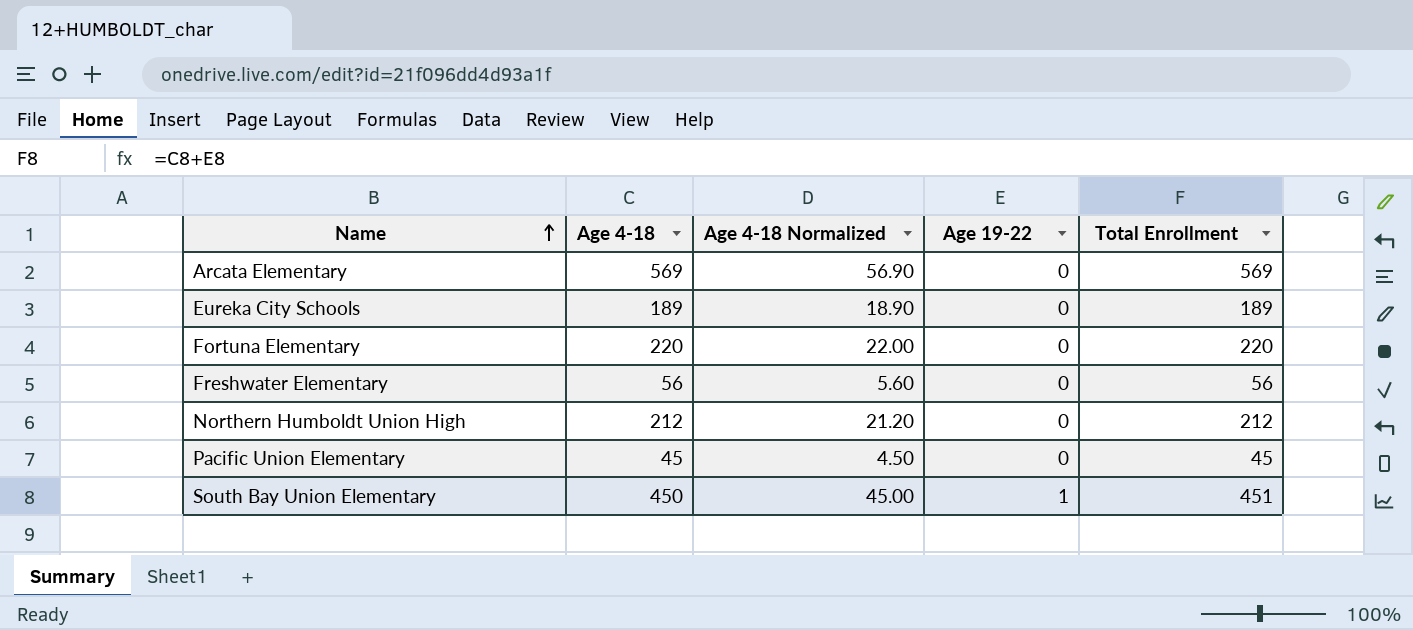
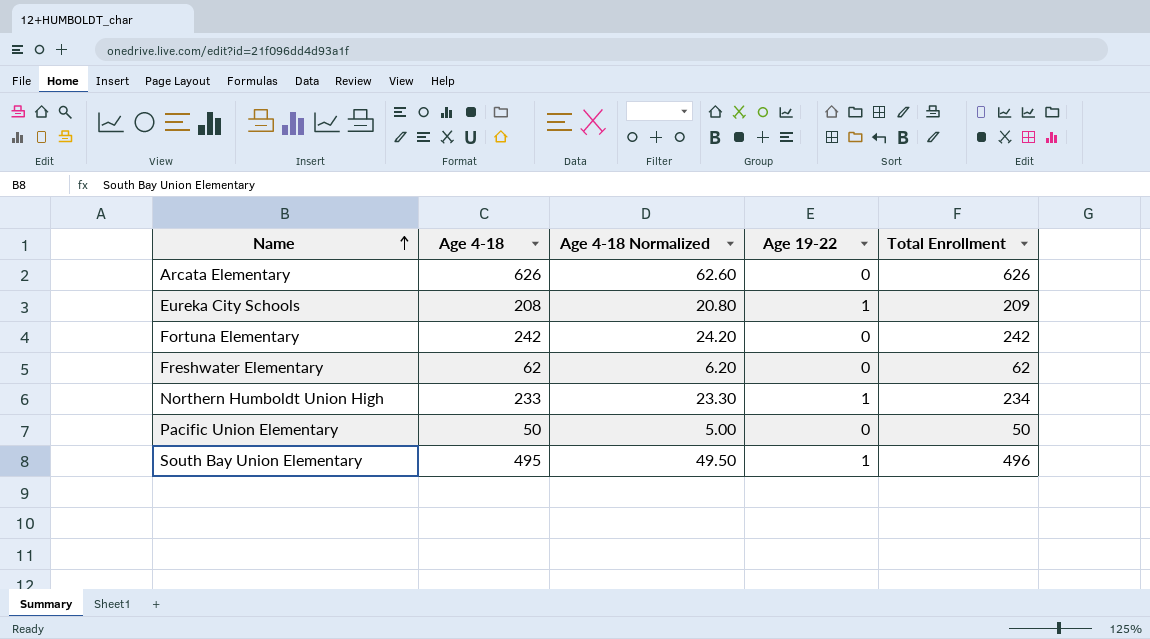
Arcata Elementary | Age 4-18: 569 -> 626
Arcata Elementary | Age 4-18 Normalized: 56.90 -> 62.60
Arcata Elementary | Total Enrollment: 569 -> 626
Eureka City Schools | Age 4-18: 189 -> 208
Eureka City Schools | Age 4-18 Normalized: 18.90 -> 20.80
Eureka City Schools | Age 19-22: 0 -> 1
Eureka City Schools | Total Enrollment: 189 -> 209
Fortuna Elementary | Age 4-18: 220 -> 242
Fortuna Elementary | Age 4-18 Normalized: 22.00 -> 24.20
Fortuna Elementary | Total Enrollment: 220 -> 242
Freshwater Elementary | Age 4-18: 56 -> 62
Freshwater Elementary | Age 4-18 Normalized: 5.60 -> 6.20
Freshwater Elementary | Total Enrollment: 56 -> 62
Northern Humboldt Union High | Age 4-18: 212 -> 233
Northern Humboldt Union High | Age 4-18 Normalized: 21.20 -> 23.30
Northern Humboldt Union High | Age 19-22: 0 -> 1
Northern Humboldt Union High | Total Enrollment: 212 -> 234
Pacific Union Elementary | Age 4-18: 45 -> 50
Pacific Union Elementary | Age 4-18 Normalized: 4.50 -> 5.00
Pacific Union Elementary | Total Enrollment: 45 -> 50
South Bay Union Elementary | Age 4-18: 450 -> 495
South Bay Union Elementary | Age 4-18 Normalized: 45.00 -> 49.50
South Bay Union Elementary | Total Enrollment: 451 -> 496

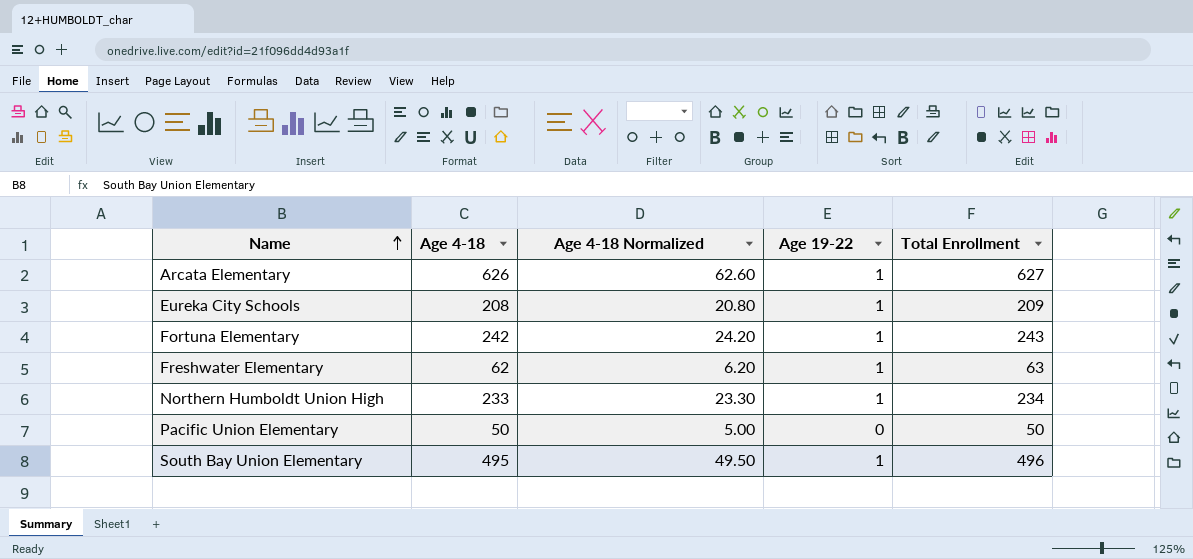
Arcata Elementary | Age 19-22: 0 -> 1
Arcata Elementary | Total Enrollment: 626 -> 627
Fortuna Elementary | Age 19-22: 0 -> 1
Fortuna Elementary | Total Enrollment: 242 -> 243
Freshwater Elementary | Age 19-22: 0 -> 1
Freshwater Elementary | Total Enrollment: 62 -> 63

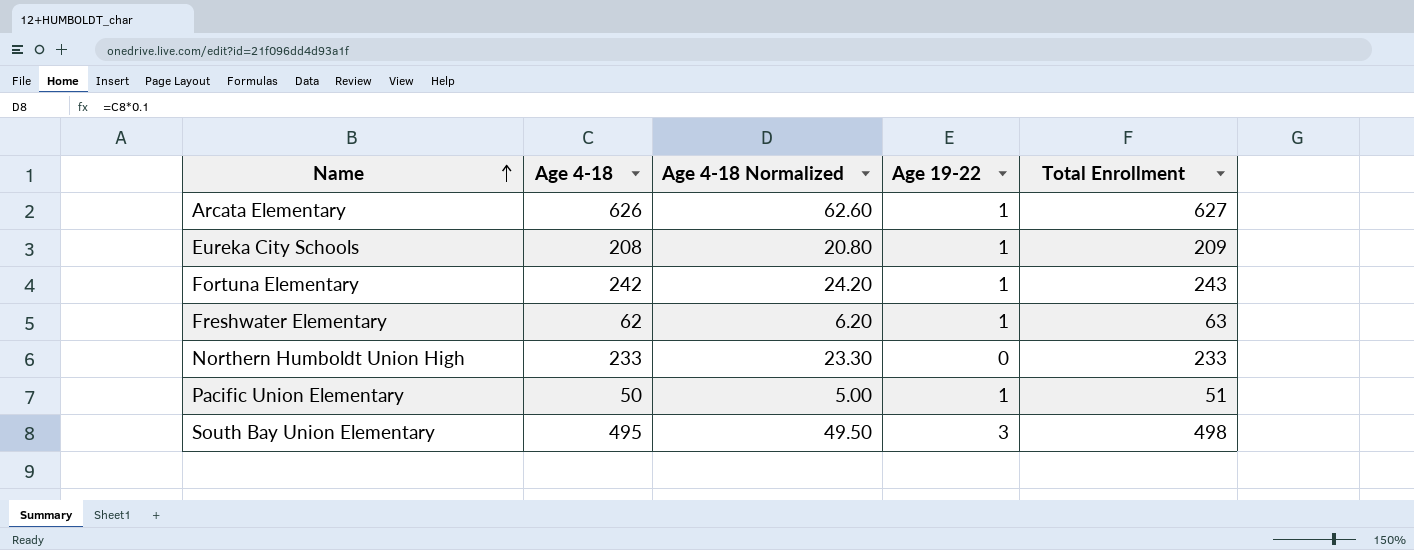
Northern Humboldt Union High | Age 19-22: 1 -> 0
Northern Humboldt Union High | Total Enrollment: 234 -> 233
Pacific Union Elementary | Age 19-22: 0 -> 1
Pacific Union Elementary | Total Enrollment: 50 -> 51
South Bay Union Elementary | Age 19-22: 1 -> 3
South Bay Union Elementary | Total Enrollment: 496 -> 498

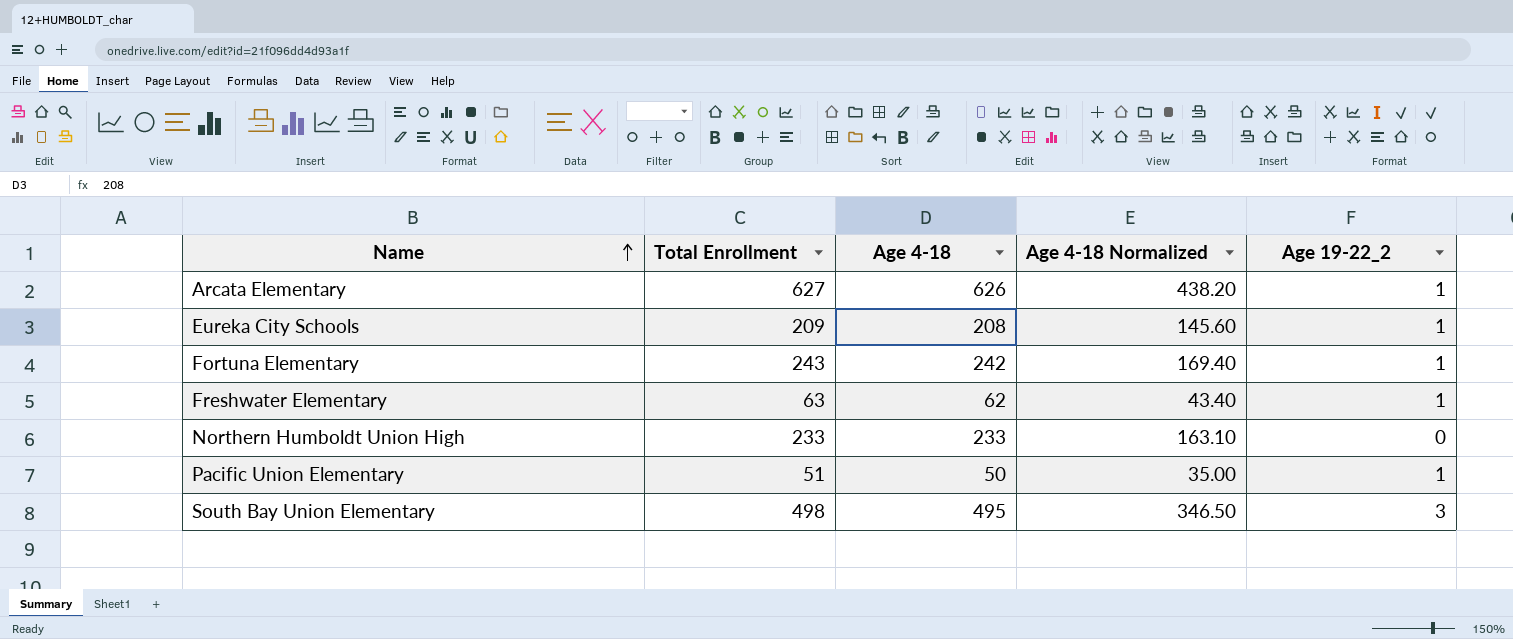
column Total Enrollment | position: 5 -> 2
column Age 4-18 Normalized | formula: [Age 4-18] * 0.1 -> [Age 4-18] * 0.7
column name: Age 19-22 -> Age 19-22_2

